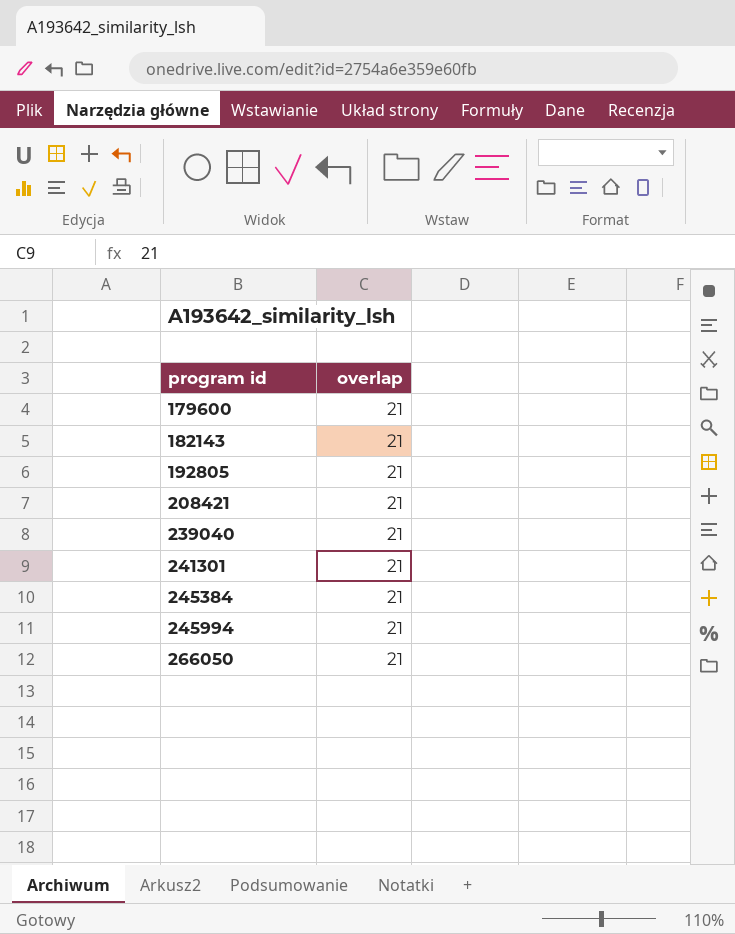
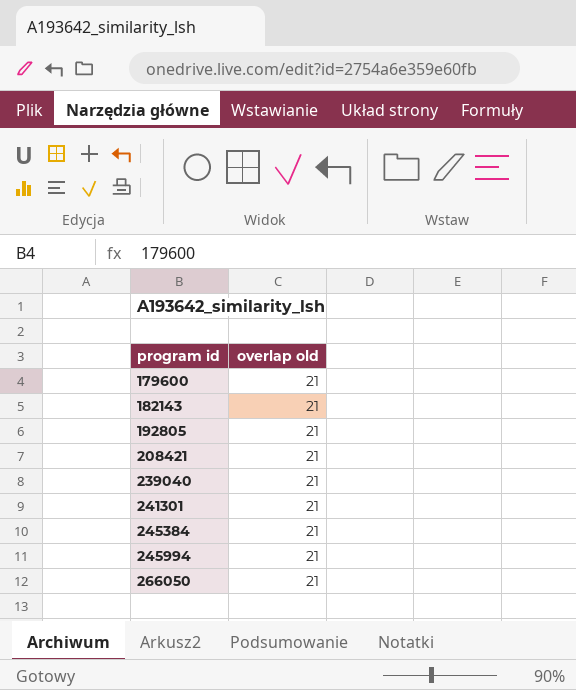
column name: overlap -> overlap old

